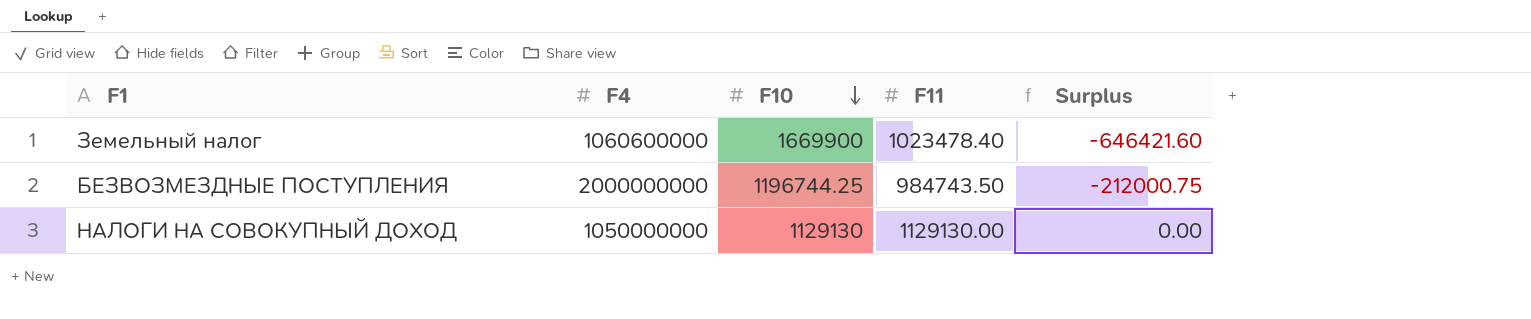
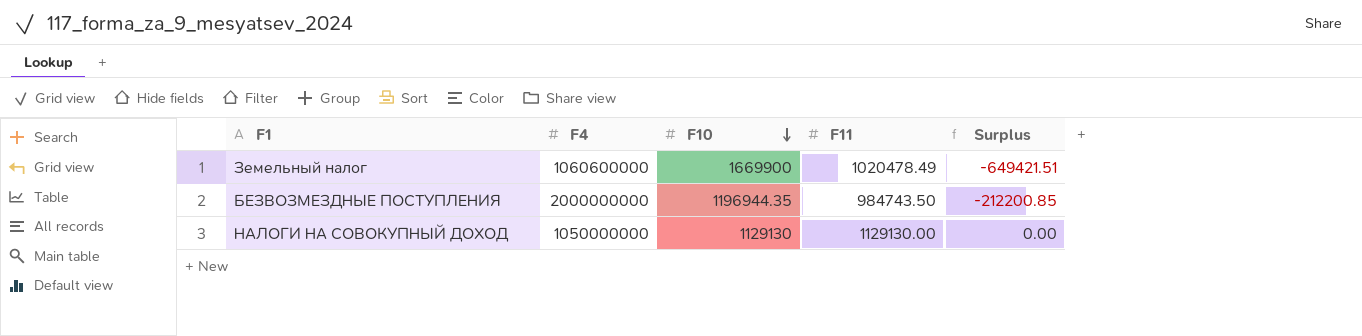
Земельный налог | F11: 1023478.40 -> 1020478.49
Земельный налог | Surplus: -646421.60 -> -649421.51
БЕЗВОЗМЕЗДНЫЕ ПОСТУПЛЕНИЯ | F10: 1196744.25 -> 1196944.35
БЕЗВОЗМЕЗДНЫЕ ПОСТУПЛЕНИЯ | Surplus: -212000.75 -> -212200.85

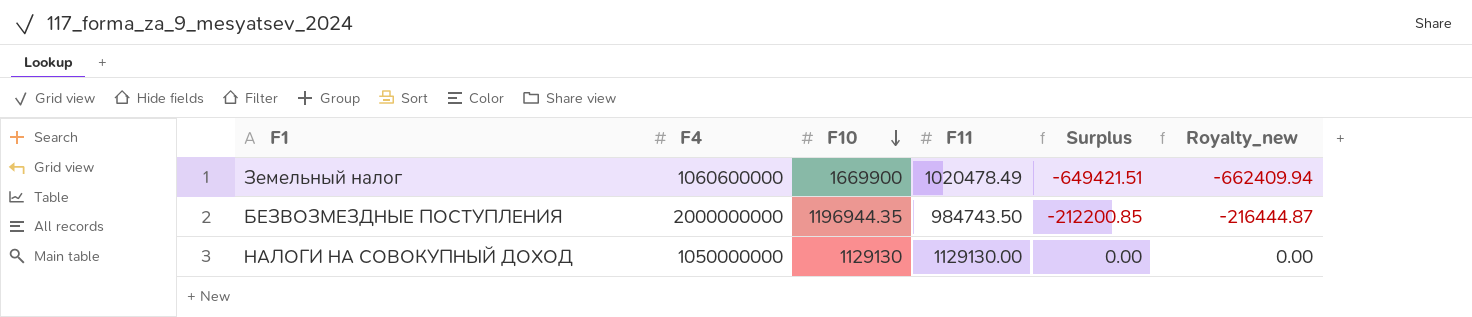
column Royalty_new | formula: none -> [Surplus] * 1.02

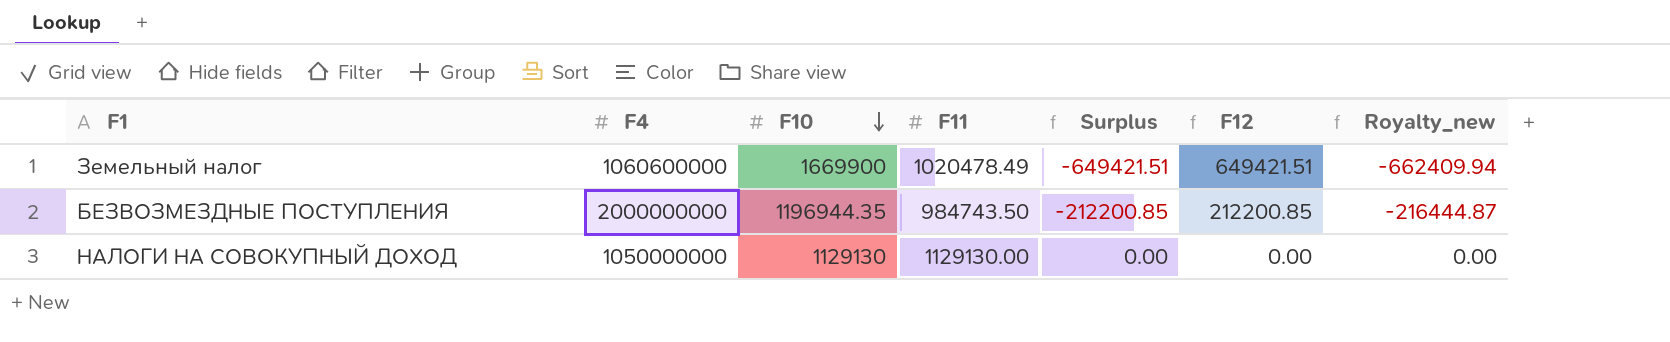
column F12 | formula: none -> [F10] - [F11]

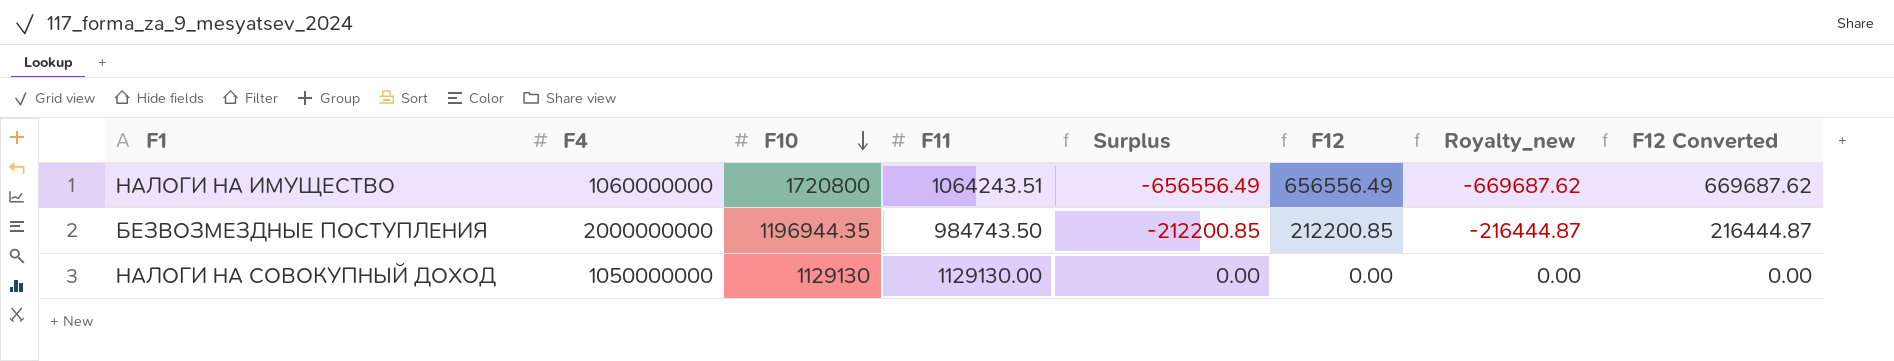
column F12 Converted | formula: none -> [F12] * 1.02
row Земельный налог: 1060600000 | 1669900 | 1020478.49 | -649421.51 | 649421.51 | -662409.94 -> none
row НАЛОГИ НА ИМУЩЕСТВО: none -> 1060000000 | 1720800 | 1064243.51 | -656556.49 | 656556.49 | -669687.62 | 669687.62

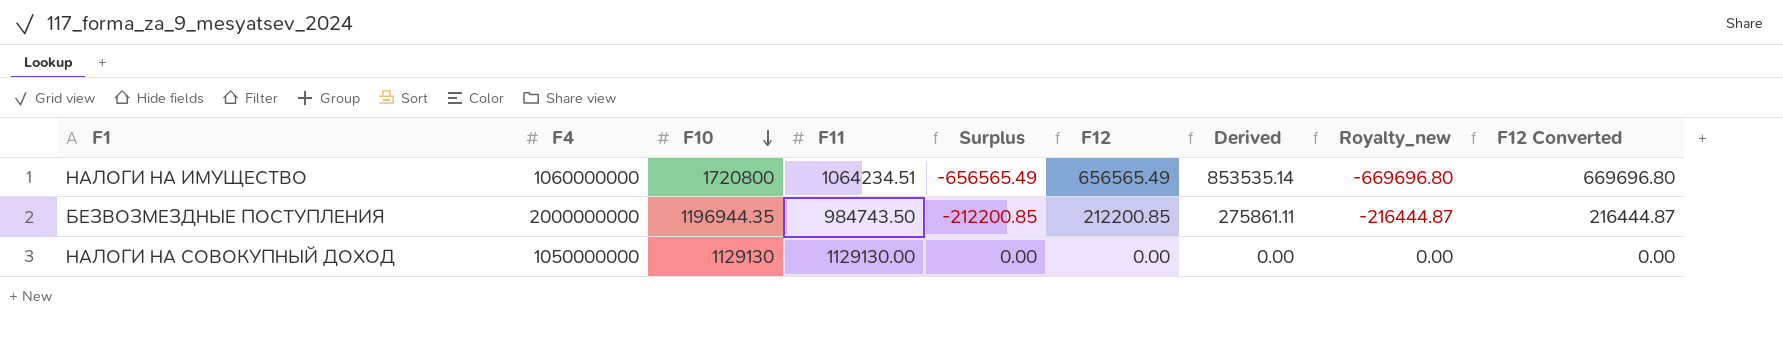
column Derived | formula: none -> [F12] * 1.3
НАЛОГИ НА ИМУЩЕСТВО | F11: 1064243.51 -> 1064234.51
НАЛОГИ НА ИМУЩЕСТВО | Surplus: -656556.49 -> -656565.49
НАЛОГИ НА ИМУЩЕСТВО | F12: 656556.49 -> 656565.49
НАЛОГИ НА ИМУЩЕСТВО | Royalty_new: -669687.62 -> -669696.80
НАЛОГИ НА ИМУЩЕСТВО | F12 Converted: 669687.62 -> 669696.80

